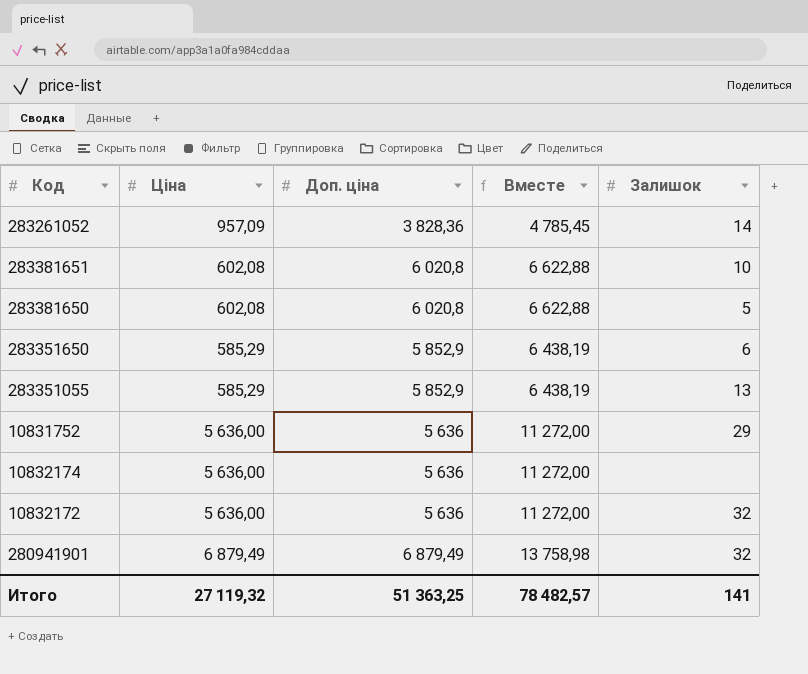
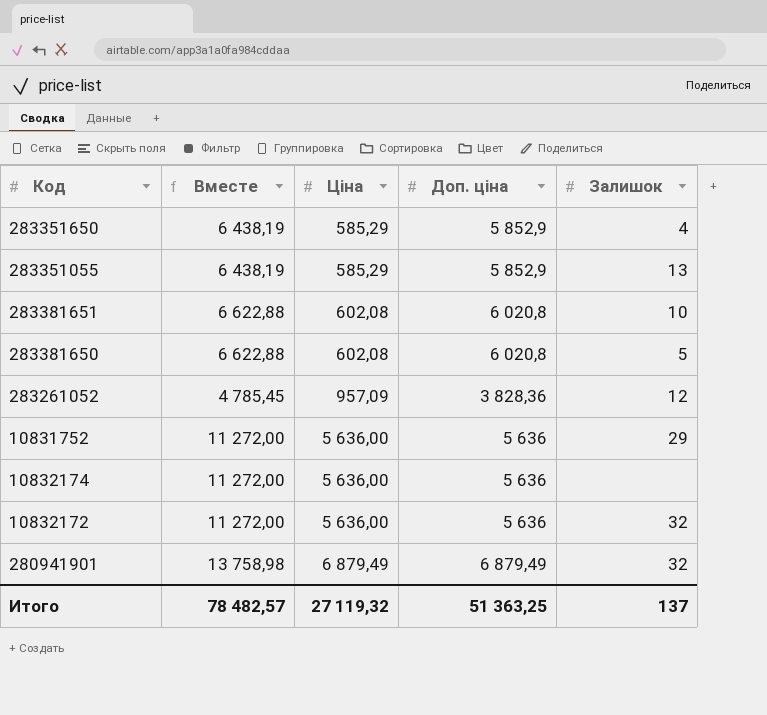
row order: none -> Ціна ascending
column Вместе | position: 4 -> 2
283351650 | Залишок: 6 -> 4
283261052 | Залишок: 14 -> 12
Итого | Залишок: 141 -> 137

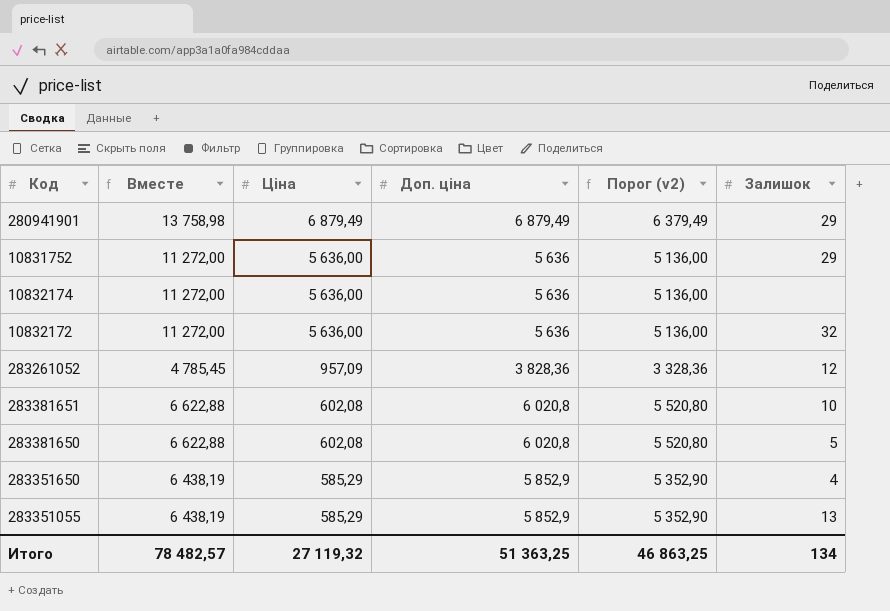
row order: Ціна ascending -> Ціна descending
column Порог (v2) | formula: none -> [Доп. ціна] - 500
280941901 | Залишок: 32 -> 29
Итого | Залишок: 137 -> 134

